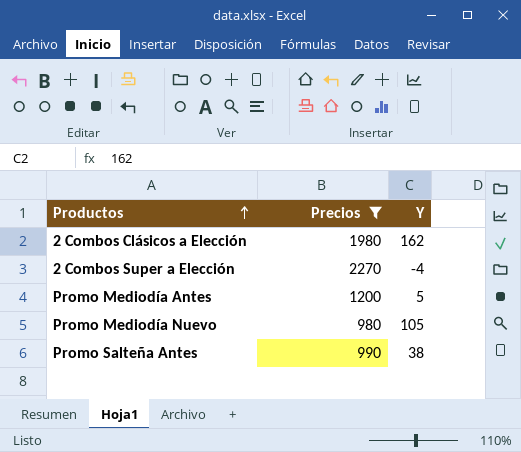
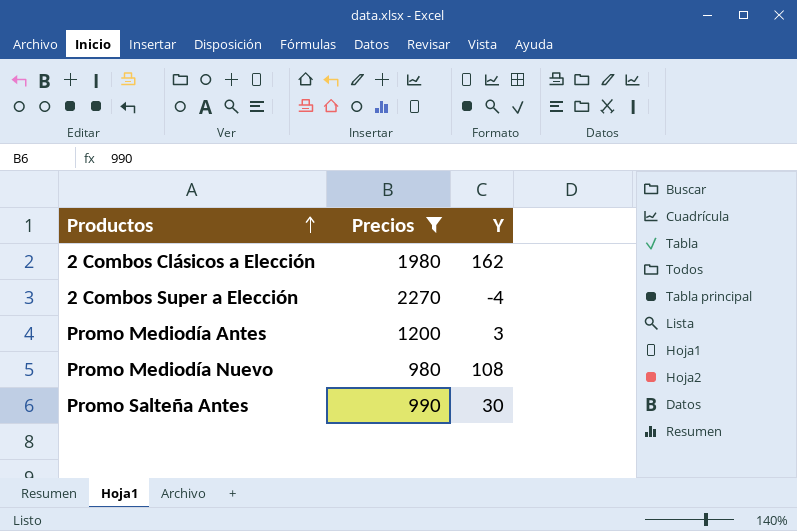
Promo Mediodía Antes | Y: 5 -> 3
Promo Mediodía Nuevo | Y: 105 -> 108
Promo Salteña Antes | Y: 38 -> 30

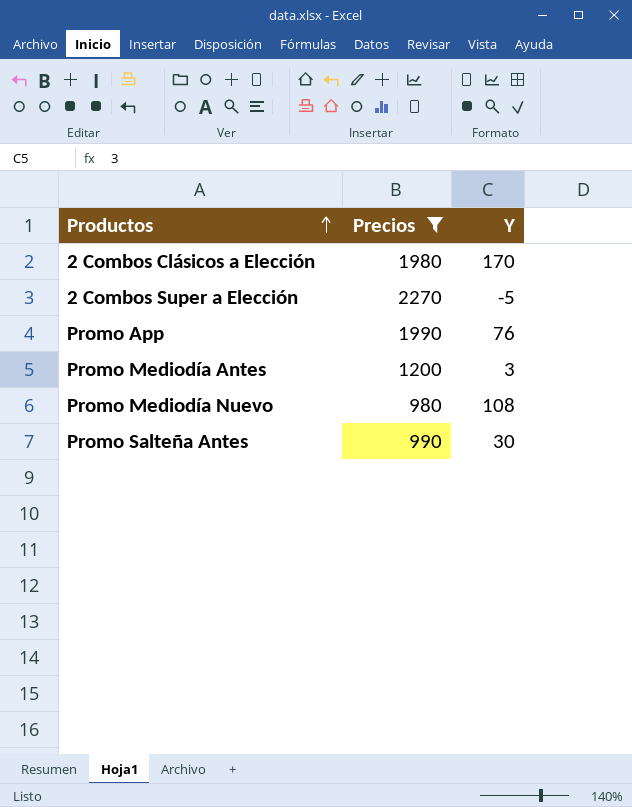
2 Combos Clásicos a Elección | Y: 162 -> 170
2 Combos Super a Elección | Y: -4 -> -5
row Promo App: none -> 1990 | 76

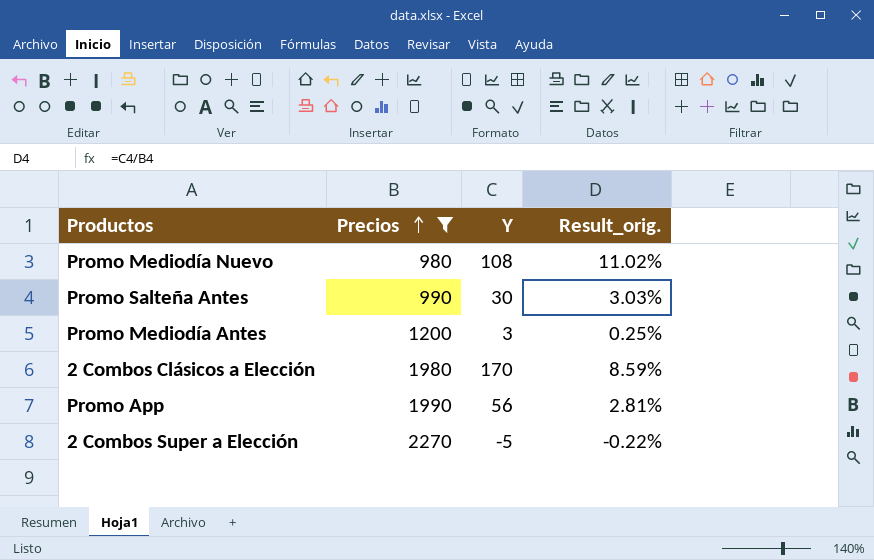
row order: Productos ascending -> Precios ascending
column Result_orig. | formula: none -> [Y] / [Precios]
Promo App | Y: 76 -> 56

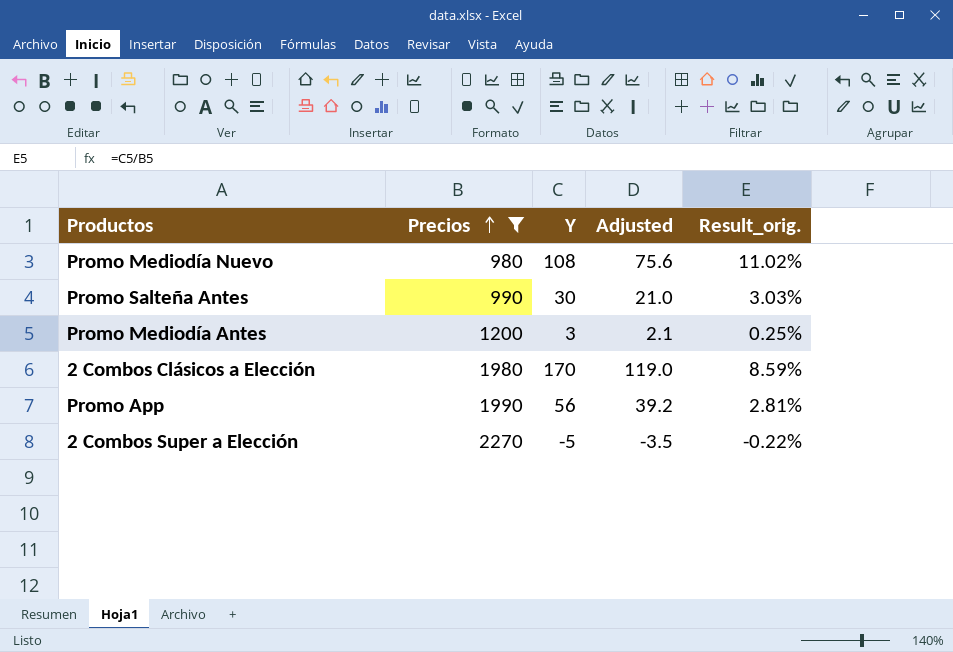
column Adjusted | formula: none -> [Y] * 0.7

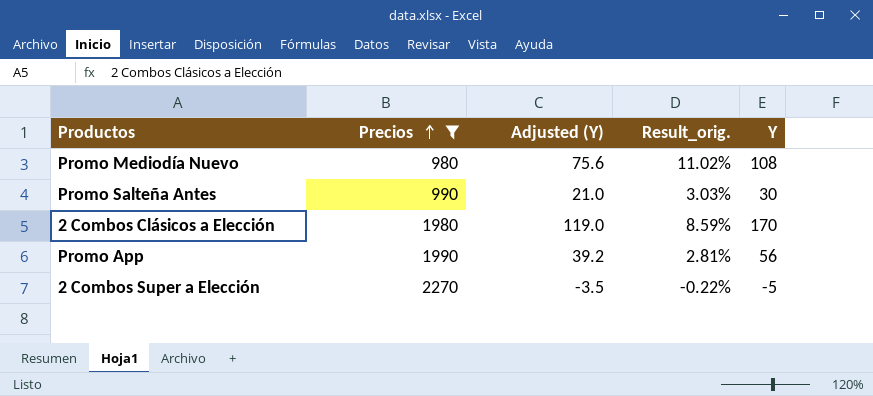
column name: Adjusted -> Adjusted (Y)
column Y | position: 3 -> 5
row Promo Mediodía Antes: 1200 | 3 | 2.1 | 0.25% -> none

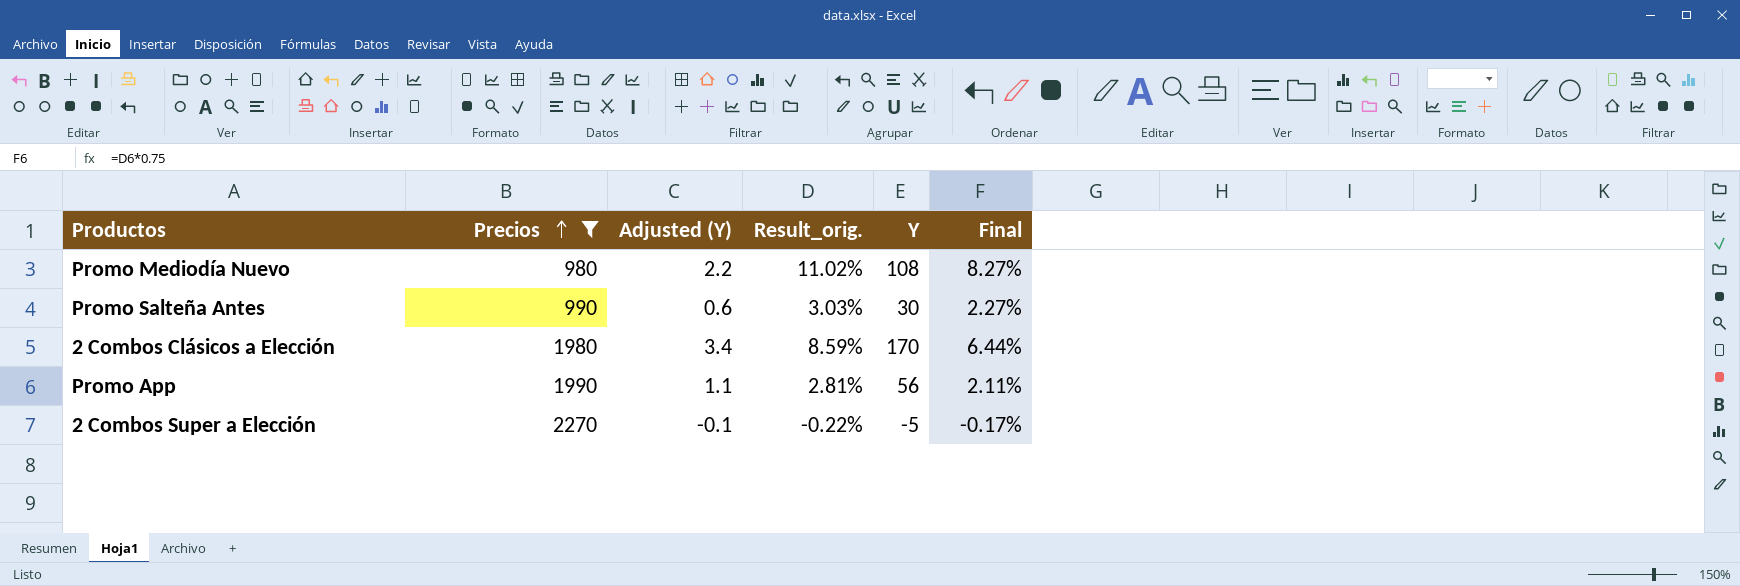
column Adjusted (Y) | formula: [Y] * 0.7 -> [Y] * 0.02
column Final | formula: none -> [Result_orig.] * 0.75

